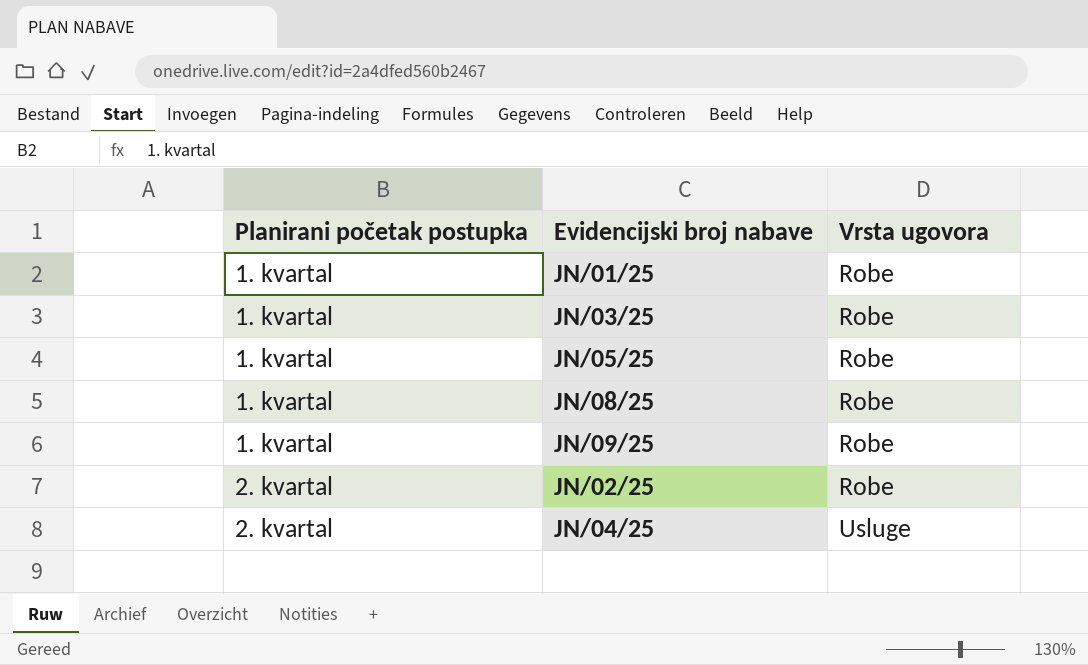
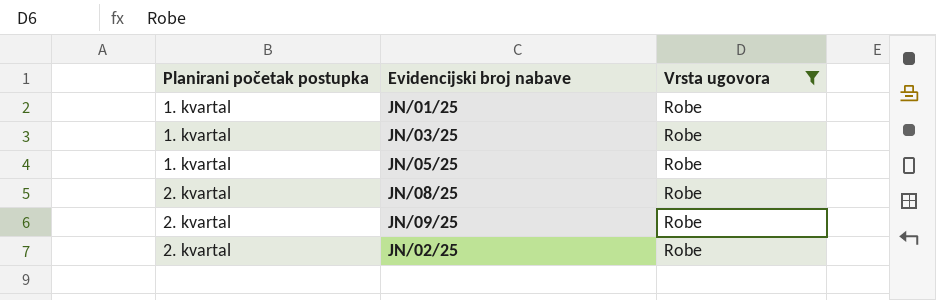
filter: none -> Vrsta ugovora = Robe
JN/08/25 | Planirani početak postupka: 1. kvartal -> 2. kvartal
JN/09/25 | Planirani početak postupka: 1. kvartal -> 2. kvartal

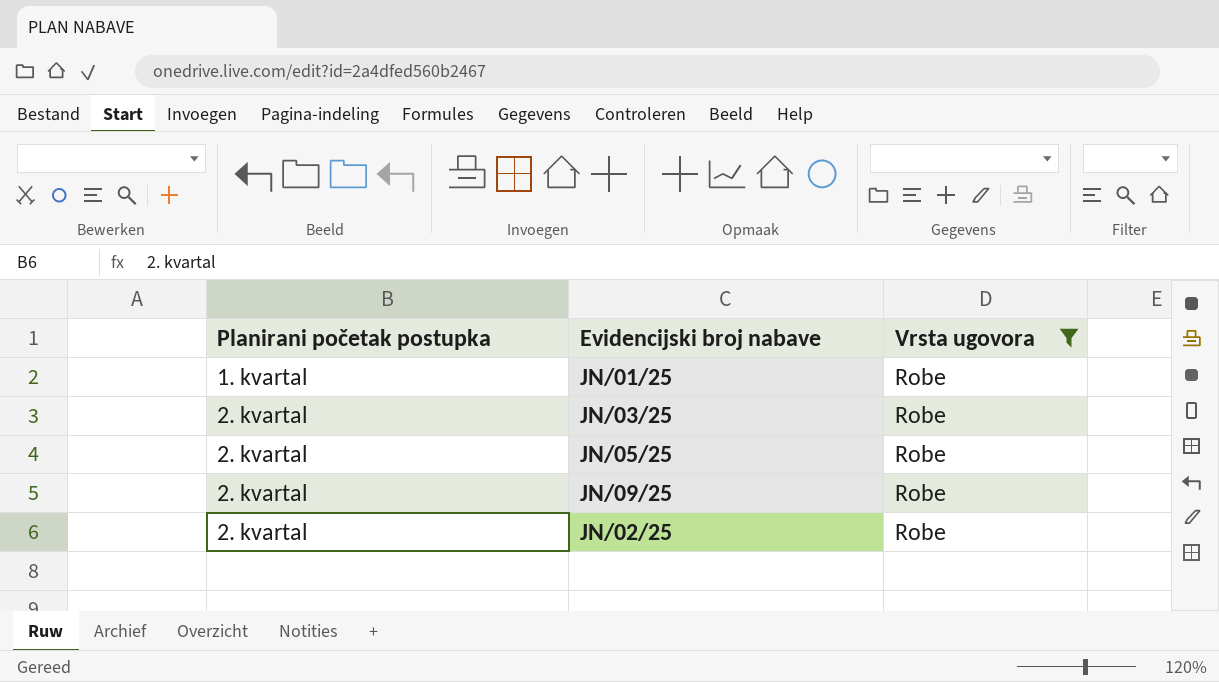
row JN/08/25: 2. kvartal | Robe -> none
JN/03/25 | Planirani početak postupka: 1. kvartal -> 2. kvartal
JN/05/25 | Planirani početak postupka: 1. kvartal -> 2. kvartal

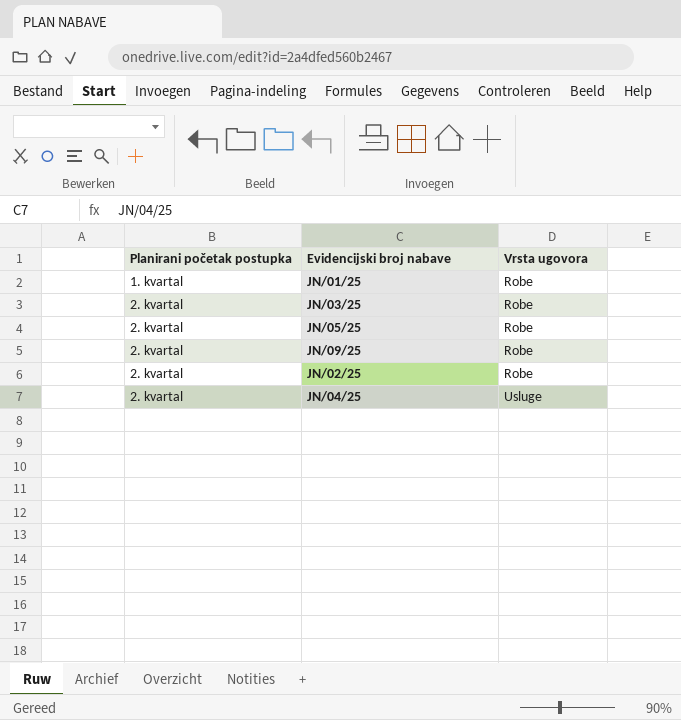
filter: Vrsta ugovora = Robe -> none

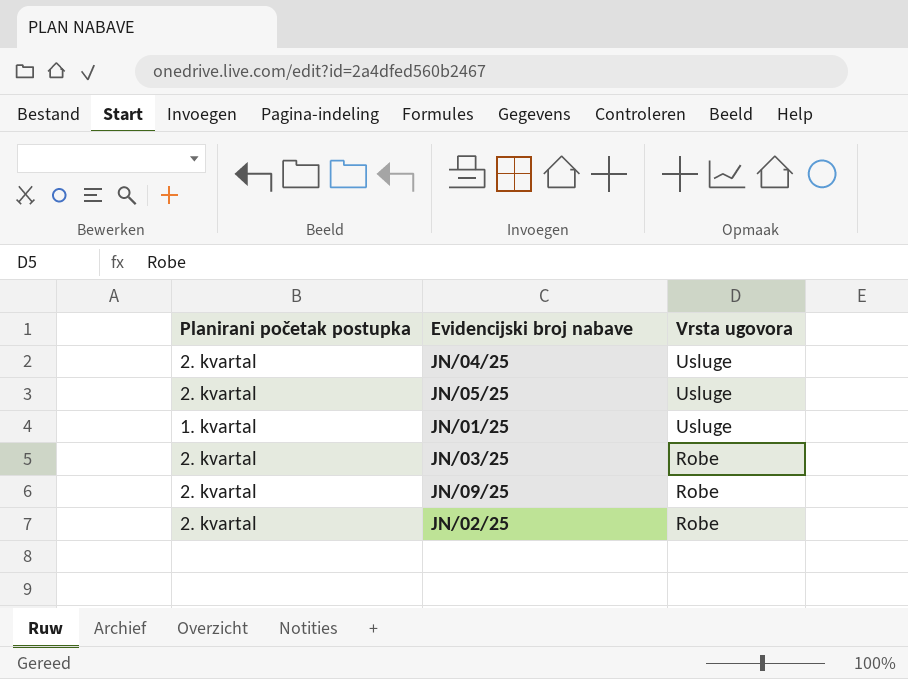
row order: Planirani početak postupka ascending -> Vrsta ugovora descending
JN/05/25 | Vrsta ugovora: Robe -> Usluge
JN/01/25 | Vrsta ugovora: Robe -> Usluge

